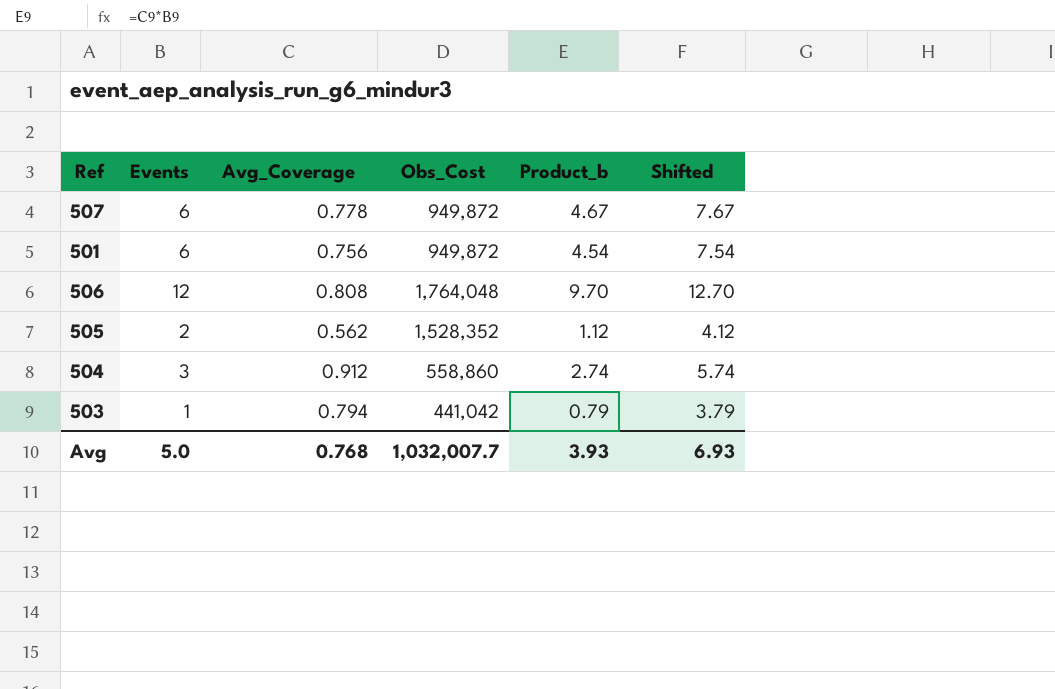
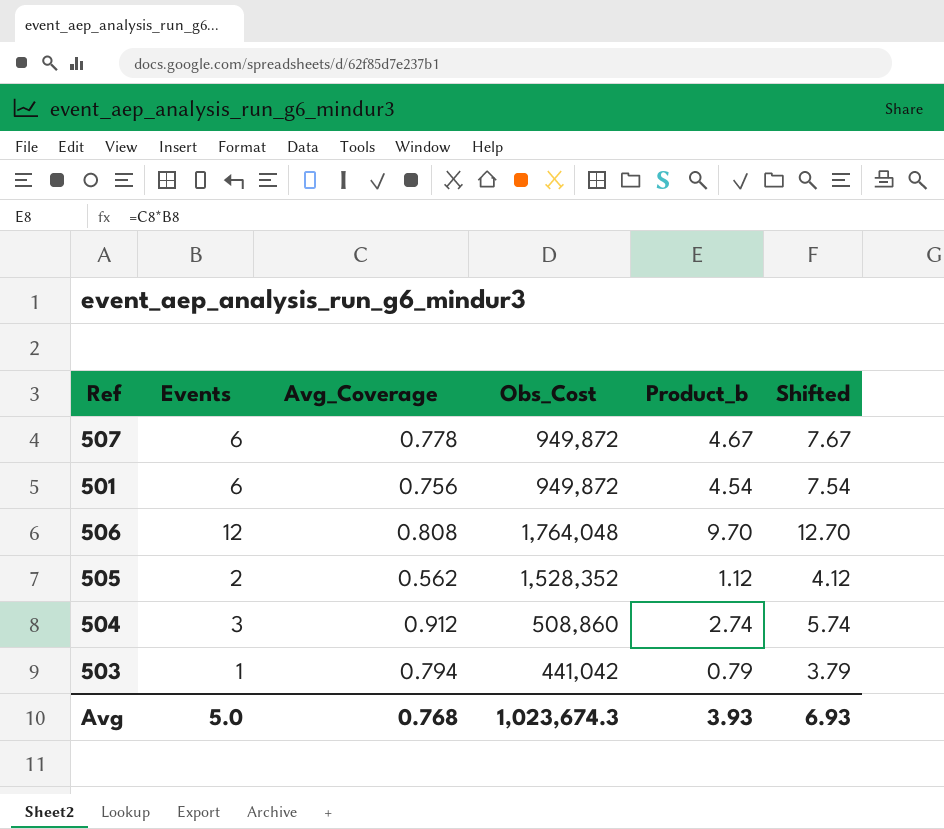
504 | Obs_Cost: 558,860 -> 508,860
Avg | Obs_Cost: 1,032,007.7 -> 1,023,674.3

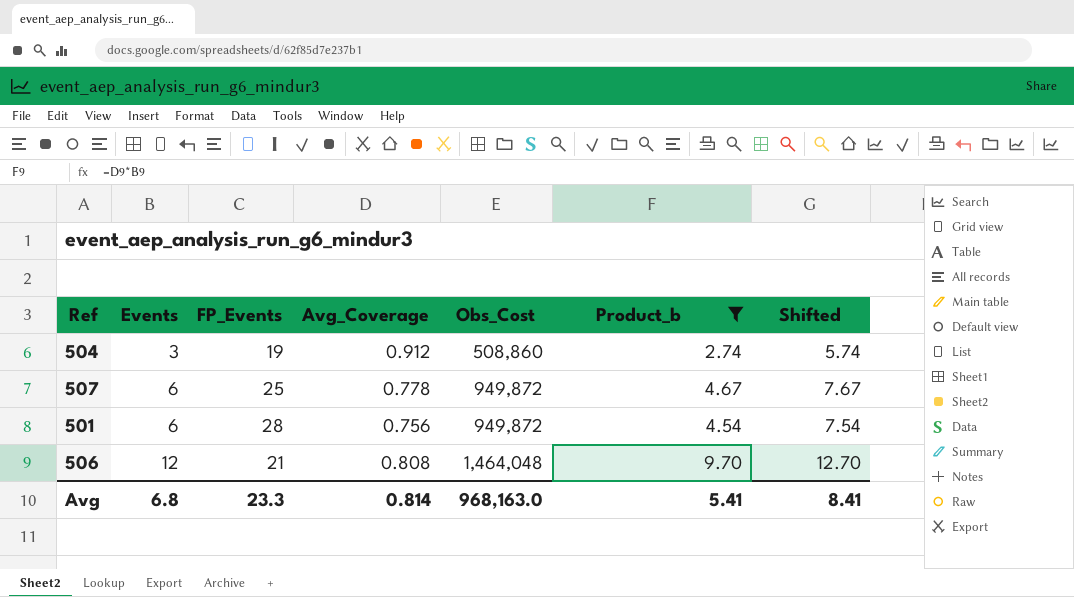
filter: none -> Product_b >= 2.74
row order: none -> Events ascending
column FP_Events | position: none -> 3
506 | Obs_Cost: 1,764,048 -> 1,464,048
Avg | Events: 5.0 -> 6.8
Avg | Avg_Coverage: 0.768 -> 0.814
Avg | Obs_Cost: 1,023,674.3 -> 968,163.0
Avg | Product_b: 3.93 -> 5.41
Avg | Shifted: 6.93 -> 8.41

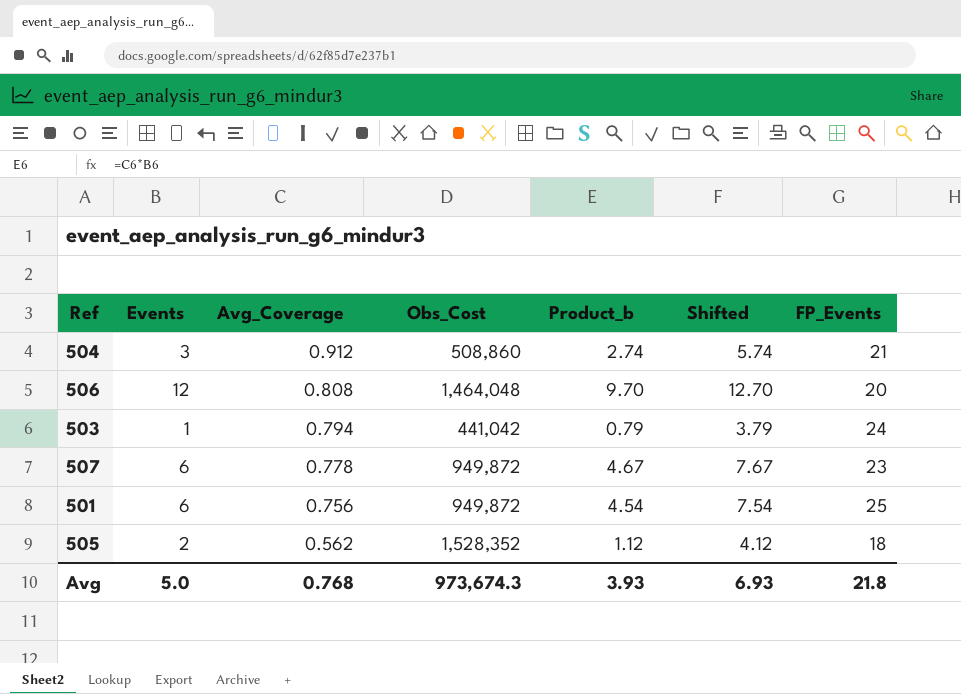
filter: Product_b >= 2.74 -> none
row order: Events ascending -> Avg_Coverage descending
column FP_Events | position: 3 -> 7
504 | FP_Events: 19 -> 21
506 | FP_Events: 21 -> 20
507 | FP_Events: 25 -> 23
501 | FP_Events: 28 -> 25
Avg | Events: 6.8 -> 5.0
Avg | Avg_Coverage: 0.814 -> 0.768
Avg | Obs_Cost: 968,163.0 -> 973,674.3
Avg | Product_b: 5.41 -> 3.93
Avg | Shifted: 8.41 -> 6.93
Avg | FP_Events: 23.3 -> 21.8

